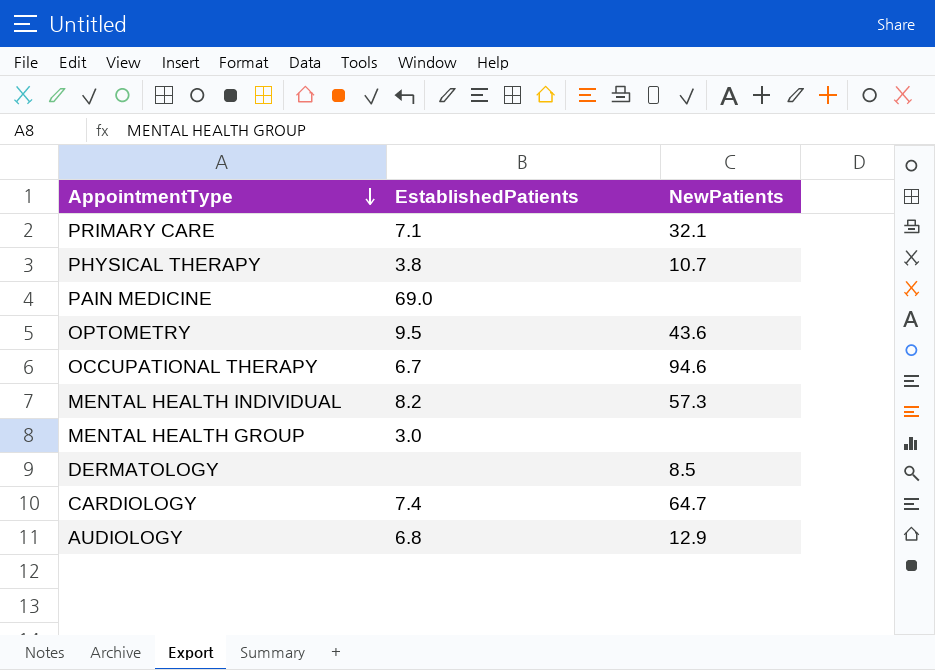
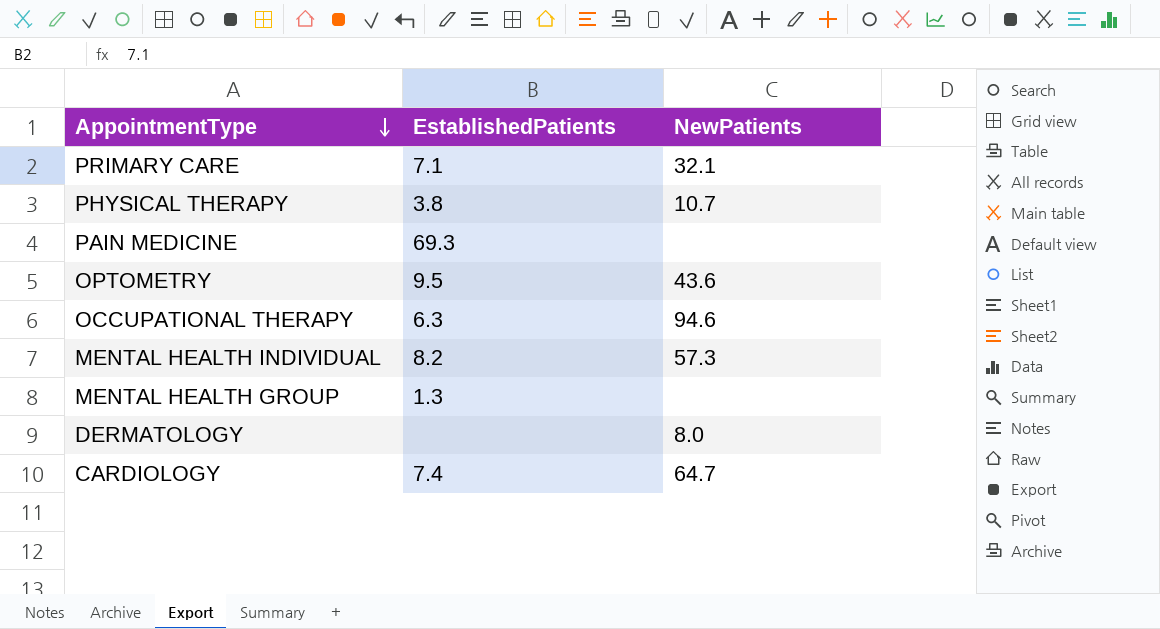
row AUDIOLOGY: 6.8 | 12.9 -> none
PAIN MEDICINE | EstablishedPatients: 69.0 -> 69.3
OCCUPATIONAL THERAPY | EstablishedPatients: 6.7 -> 6.3
MENTAL HEALTH GROUP | EstablishedPatients: 3.0 -> 1.3
DERMATOLOGY | NewPatients: 8.5 -> 8.0

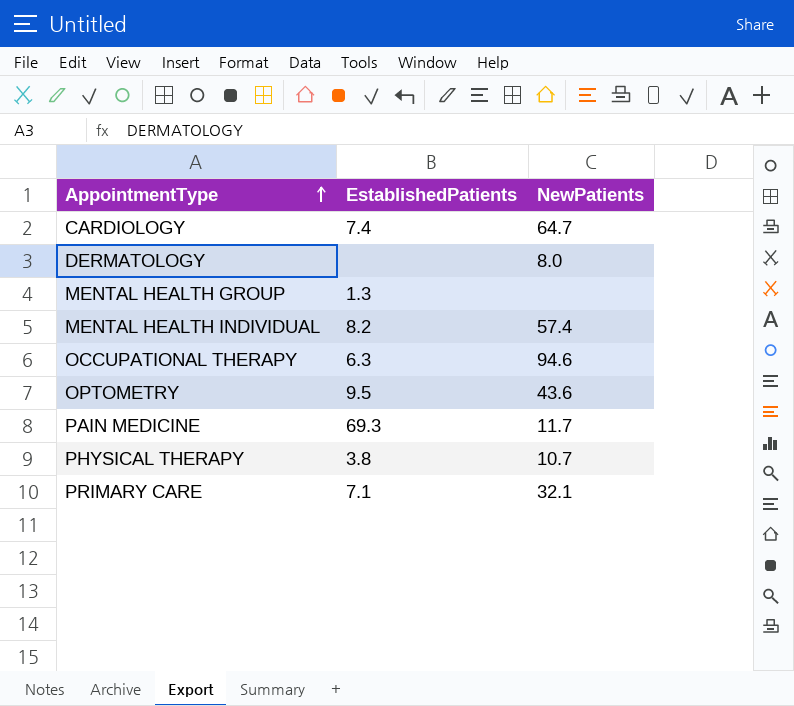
row order: AppointmentType descending -> AppointmentType ascending
MENTAL HEALTH INDIVIDUAL | NewPatients: 57.3 -> 57.4
PAIN MEDICINE | NewPatients: none -> 11.7

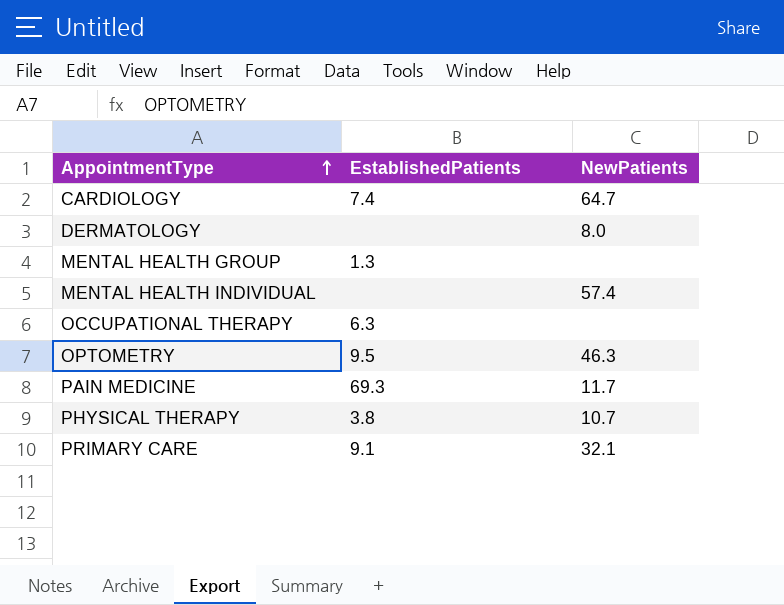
MENTAL HEALTH INDIVIDUAL | EstablishedPatients: 8.2 -> none
OCCUPATIONAL THERAPY | NewPatients: 94.6 -> none
OPTOMETRY | NewPatients: 43.6 -> 46.3
PRIMARY CARE | EstablishedPatients: 7.1 -> 9.1

